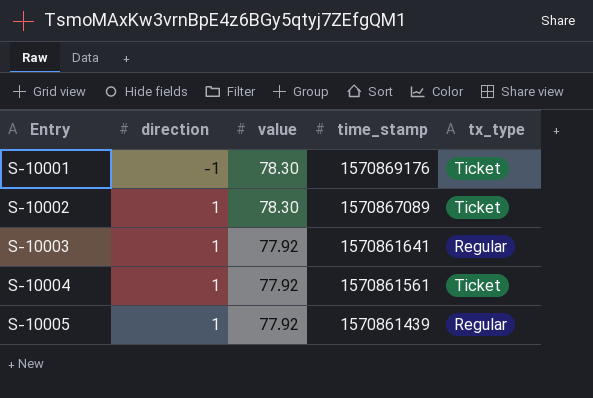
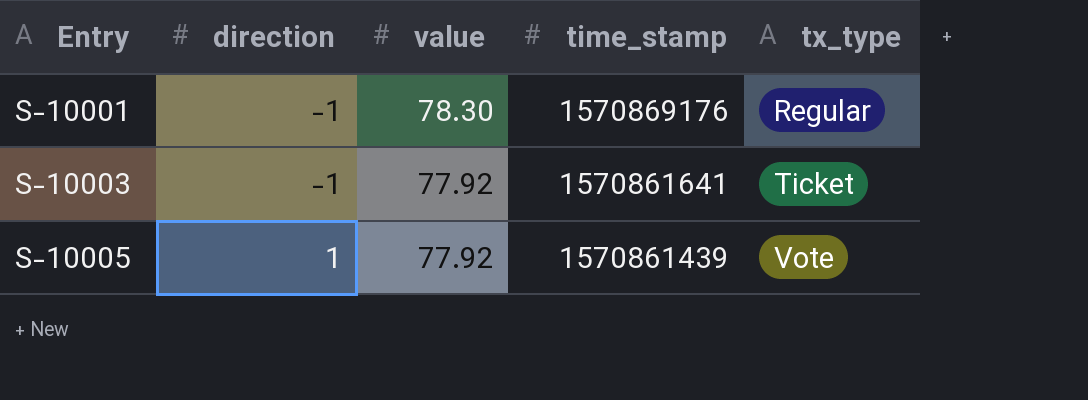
row S-10002: 1 | 78.30 | 1570867089 | Ticket -> none
row S-10004: 1 | 77.92 | 1570861561 | Ticket -> none
S-10001 | tx_type: Ticket -> Regular
S-10003 | direction: 1 -> -1
S-10003 | tx_type: Regular -> Ticket
S-10005 | tx_type: Regular -> Vote

